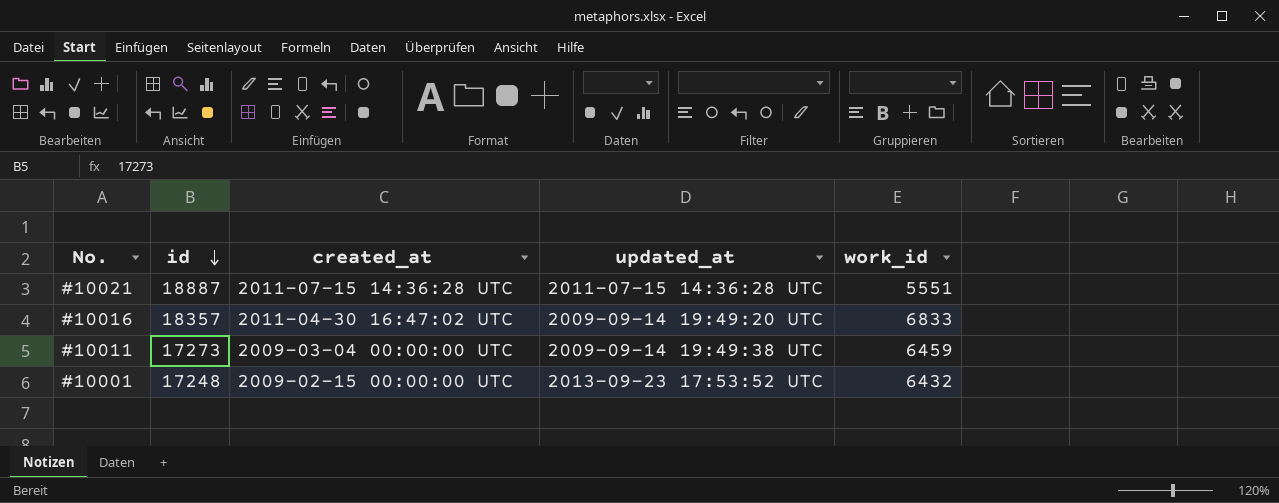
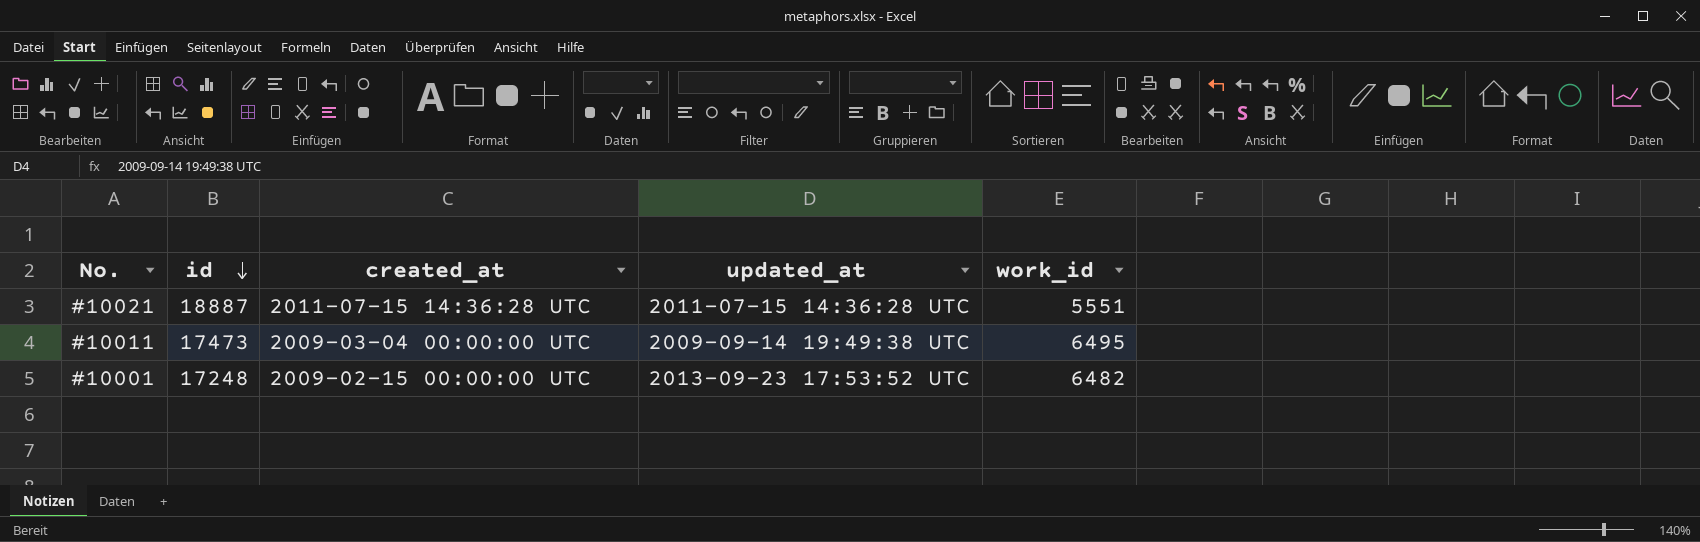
row #10016: 18357 | 2011-04-30 16:47:02 UTC | 2009-09-14 19:49:20 UTC | 6833 -> none
#10011 | id: 17273 -> 17473
#10011 | work_id: 6459 -> 6495
#10001 | work_id: 6432 -> 6482

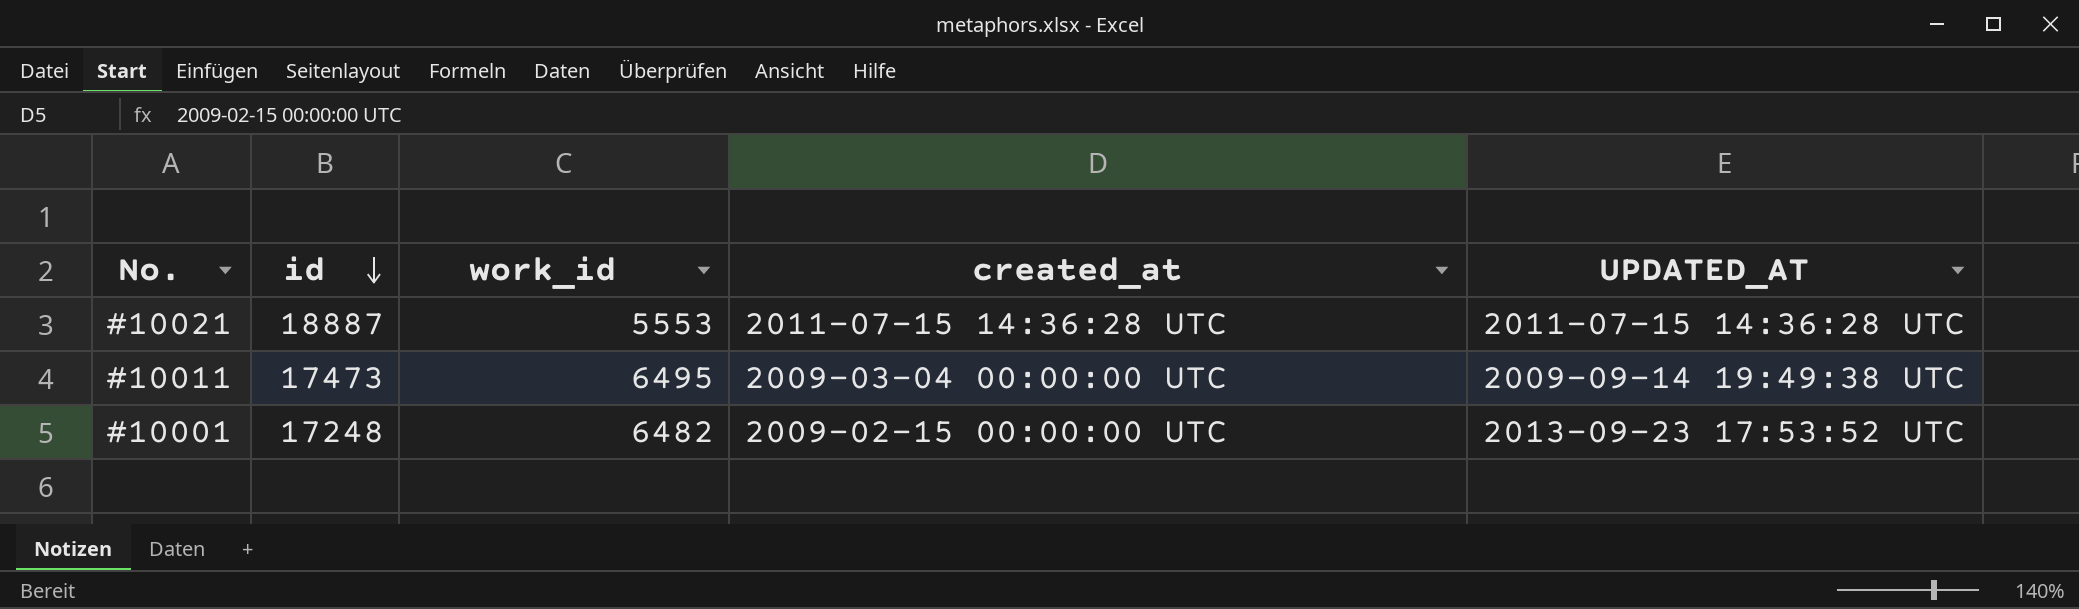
column work_id | position: 5 -> 3
column name: updated_at -> UPDATED_AT
#10021 | work_id: 5551 -> 5553

